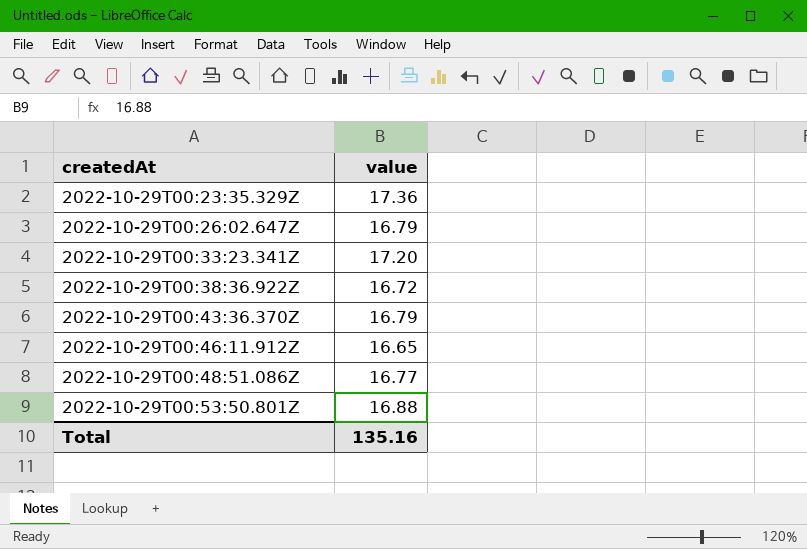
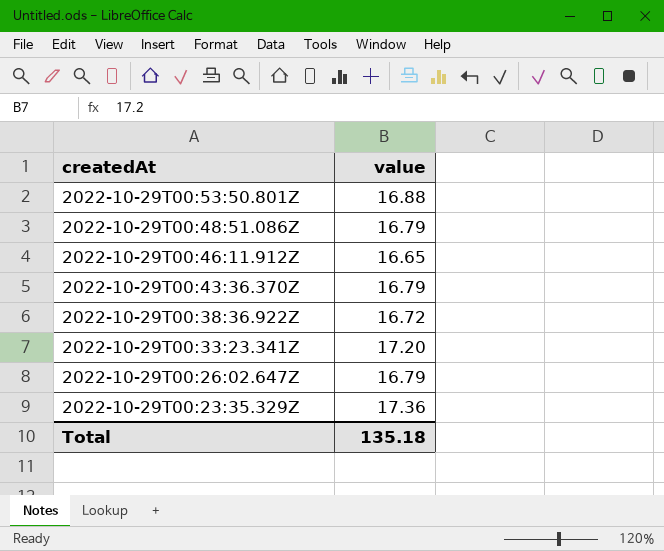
row order: createdAt ascending -> createdAt descending
2022-10-29T00:48:51.086Z | value: 16.77 -> 16.79
Total | value: 135.16 -> 135.18

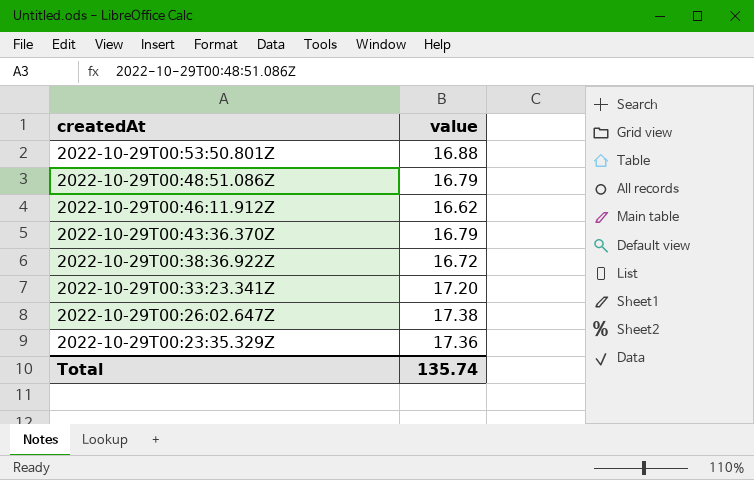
2022-10-29T00:46:11.912Z | value: 16.65 -> 16.62
2022-10-29T00:26:02.647Z | value: 16.79 -> 17.38
Total | value: 135.18 -> 135.74

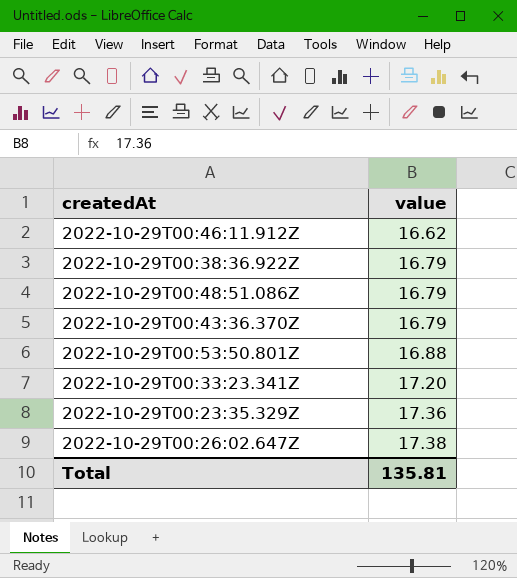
row order: createdAt descending -> value ascending
2022-10-29T00:38:36.922Z | value: 16.72 -> 16.79
Total | value: 135.74 -> 135.81

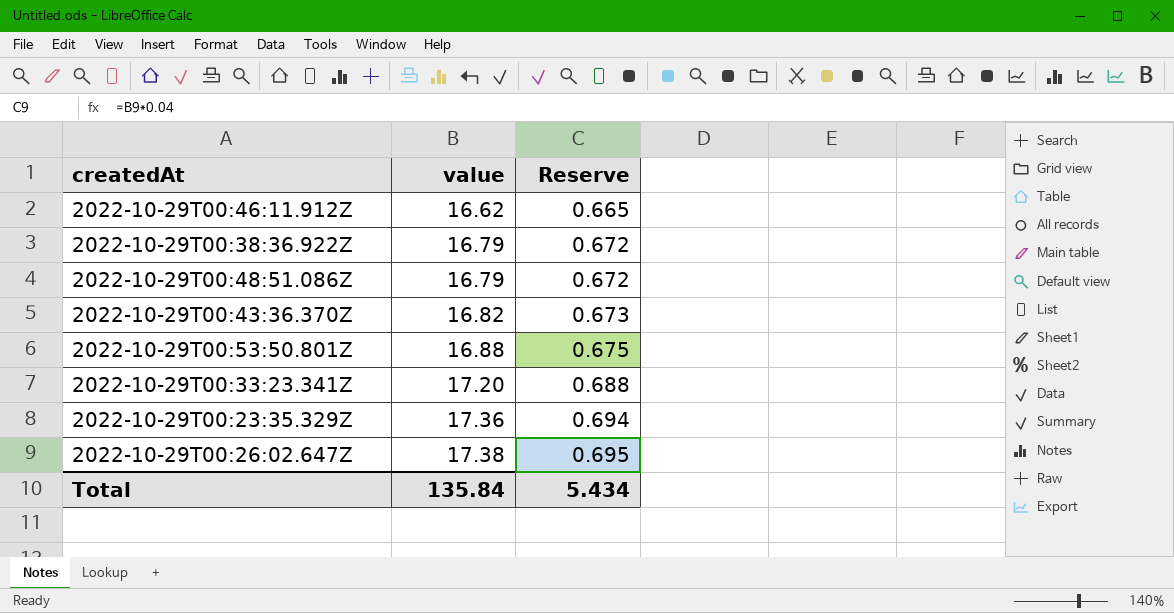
column Reserve | formula: none -> [value] * 0.04
2022-10-29T00:43:36.370Z | value: 16.79 -> 16.82
Total | value: 135.81 -> 135.84

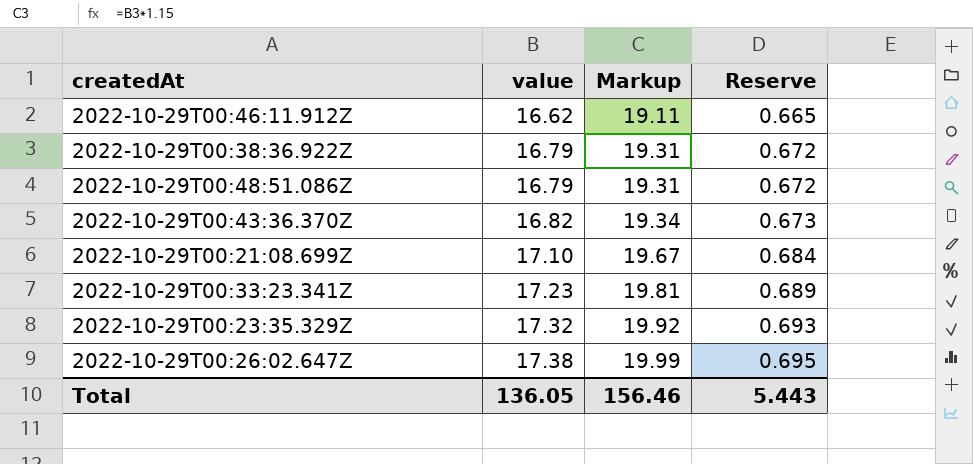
column Markup | formula: none -> [value] * 1.15
row 2022-10-29T00:53:50.801Z: 16.88 | 0.675 -> none
row 2022-10-29T00:21:08.699Z: none -> 17.10 | 19.67 | 0.684
2022-10-29T00:33:23.341Z | value: 17.20 -> 17.23
2022-10-29T00:33:23.341Z | Reserve: 0.688 -> 0.689
2022-10-29T00:23:35.329Z | value: 17.36 -> 17.32
2022-10-29T00:23:35.329Z | Reserve: 0.694 -> 0.693
Total | value: 135.84 -> 136.05
Total | Reserve: 5.434 -> 5.443

